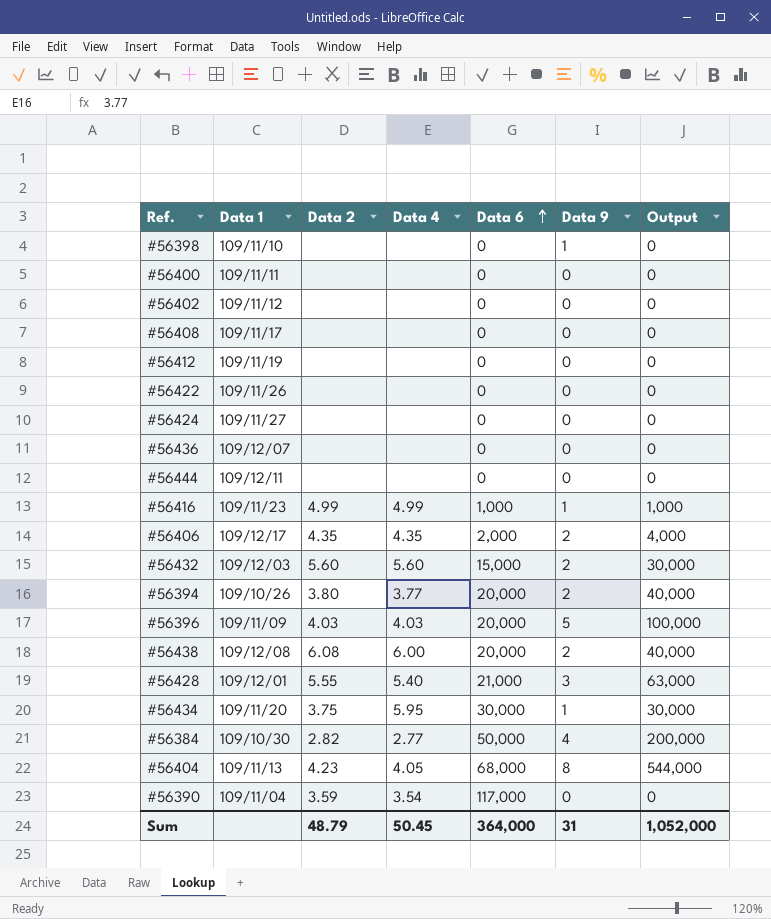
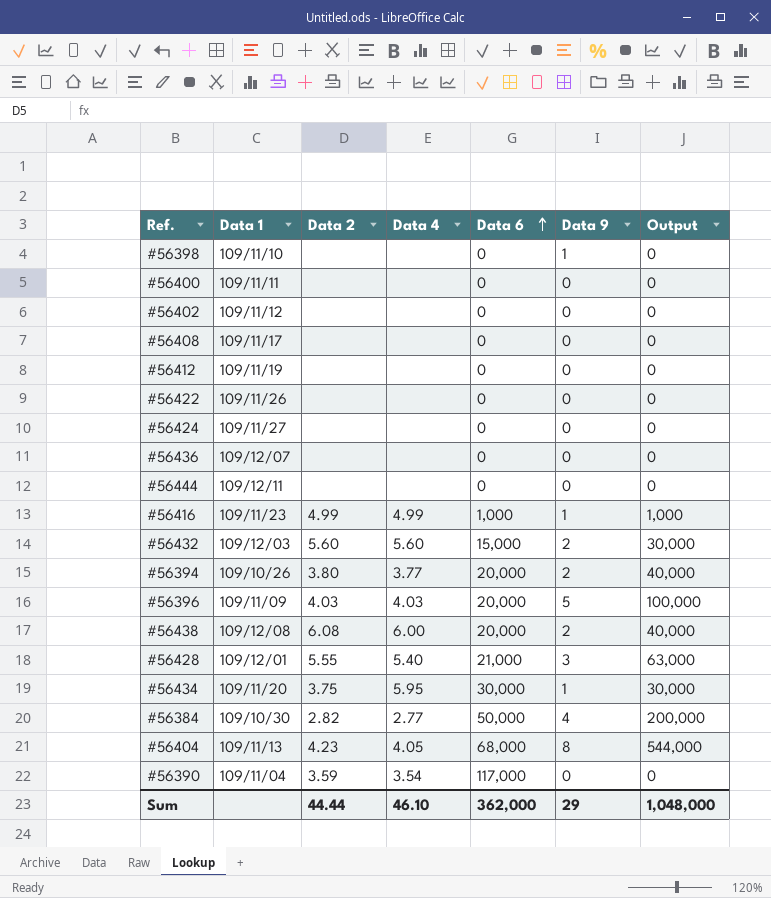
row #56406: 109/12/17 | 4.35 | 4.35 | 2,000 | 2 | 4,000 -> none
Sum | Data 2: 48.79 -> 44.44
Sum | Data 4: 50.45 -> 46.10
Sum | Data 6: 364,000 -> 362,000
Sum | Data 9: 31 -> 29
Sum | Output: 1,052,000 -> 1,048,000

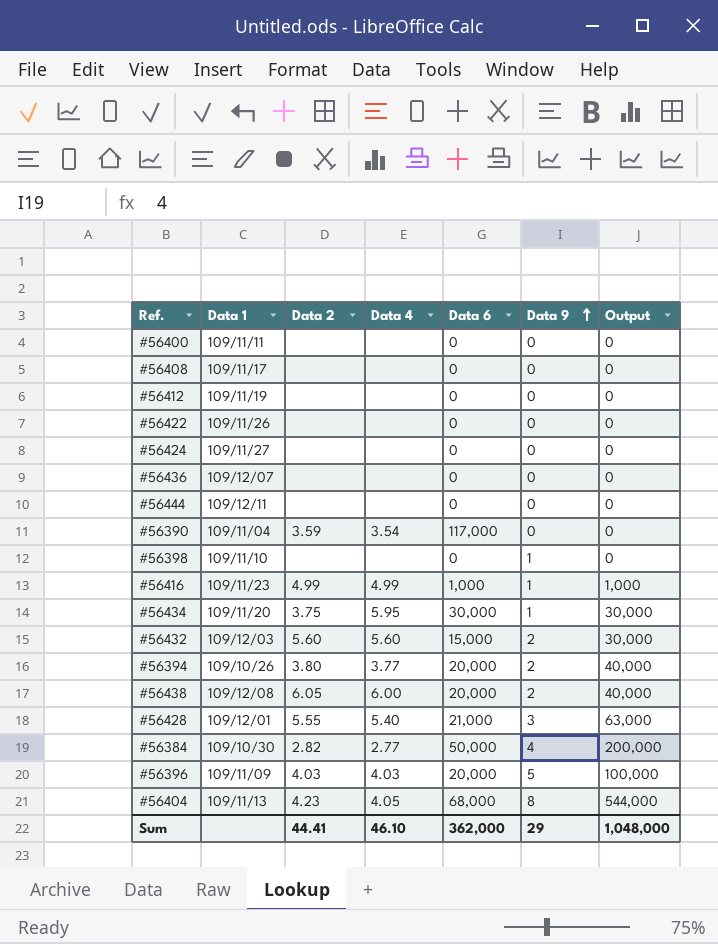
row order: Data 6 ascending -> Data 9 ascending
row #56402: 109/11/12 | none | none | 0 | 0 | 0 -> none
#56438 | Data 2: 6.08 -> 6.05
Sum | Data 2: 44.44 -> 44.41

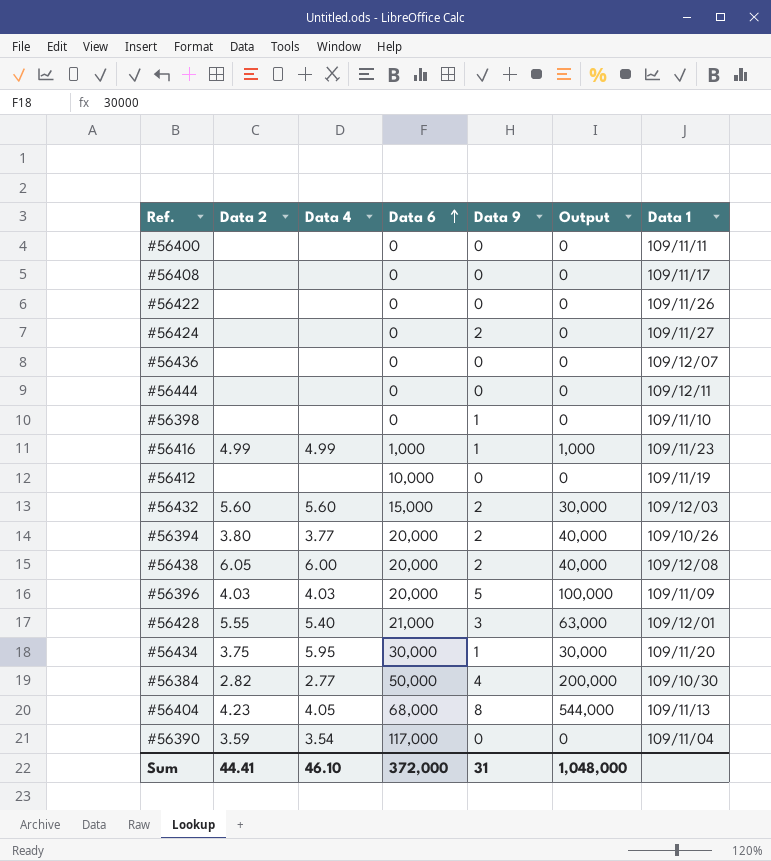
row order: Data 9 ascending -> Data 6 ascending
column Data 1 | position: 2 -> 7
#56424 | Data 9: 0 -> 2
#56412 | Data 6: 0 -> 10,000
Sum | Data 6: 362,000 -> 372,000
Sum | Data 9: 29 -> 31

